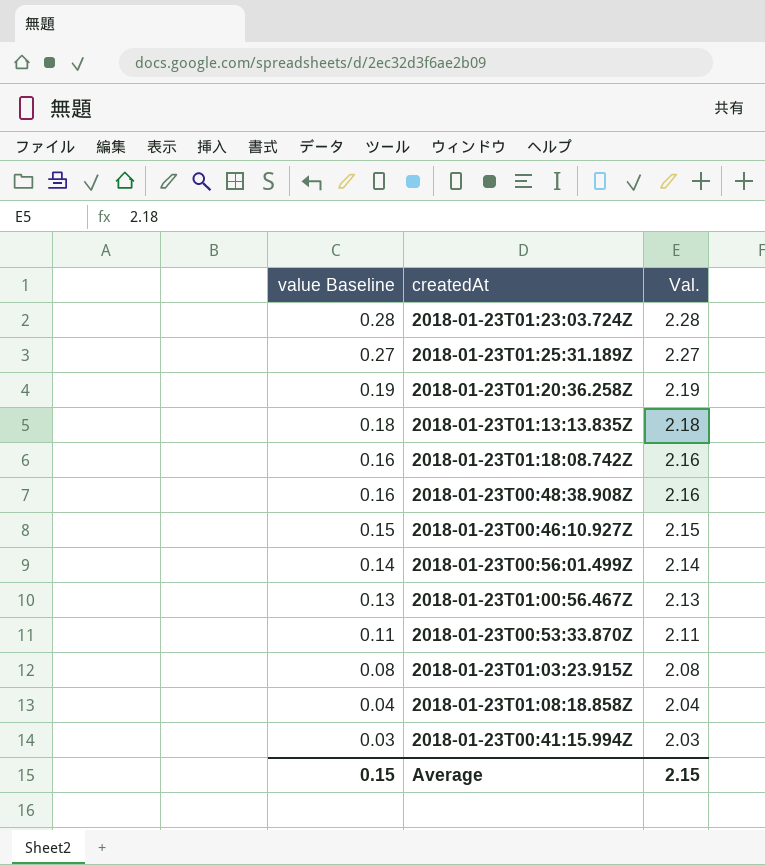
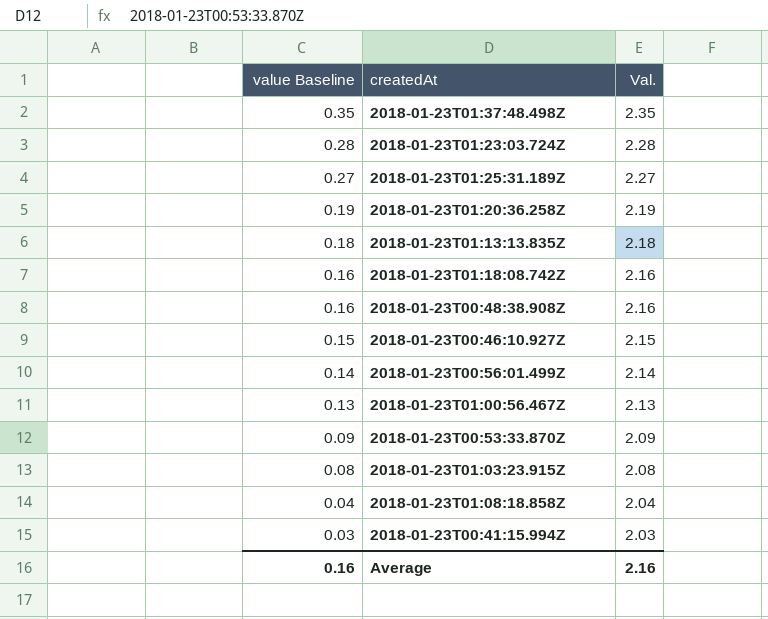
row 2018-01-23T01:37:48.498Z: none -> 0.35 | 2.35
2018-01-23T00:53:33.870Z | value Baseline: 0.11 -> 0.09
2018-01-23T00:53:33.870Z | Val.: 2.11 -> 2.09
Average | value Baseline: 0.15 -> 0.16
Average | Val.: 2.15 -> 2.16

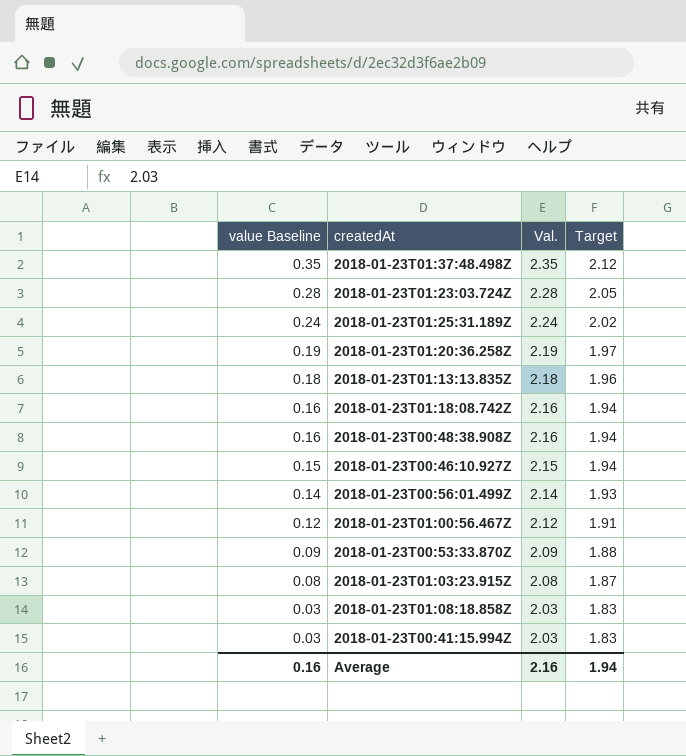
column Target | formula: none -> [Val.] * 0.9
2018-01-23T01:25:31.189Z | value Baseline: 0.27 -> 0.24
2018-01-23T01:25:31.189Z | Val.: 2.27 -> 2.24
2018-01-23T01:00:56.467Z | value Baseline: 0.13 -> 0.12
2018-01-23T01:00:56.467Z | Val.: 2.13 -> 2.12
2018-01-23T01:08:18.858Z | value Baseline: 0.04 -> 0.03
2018-01-23T01:08:18.858Z | Val.: 2.04 -> 2.03

